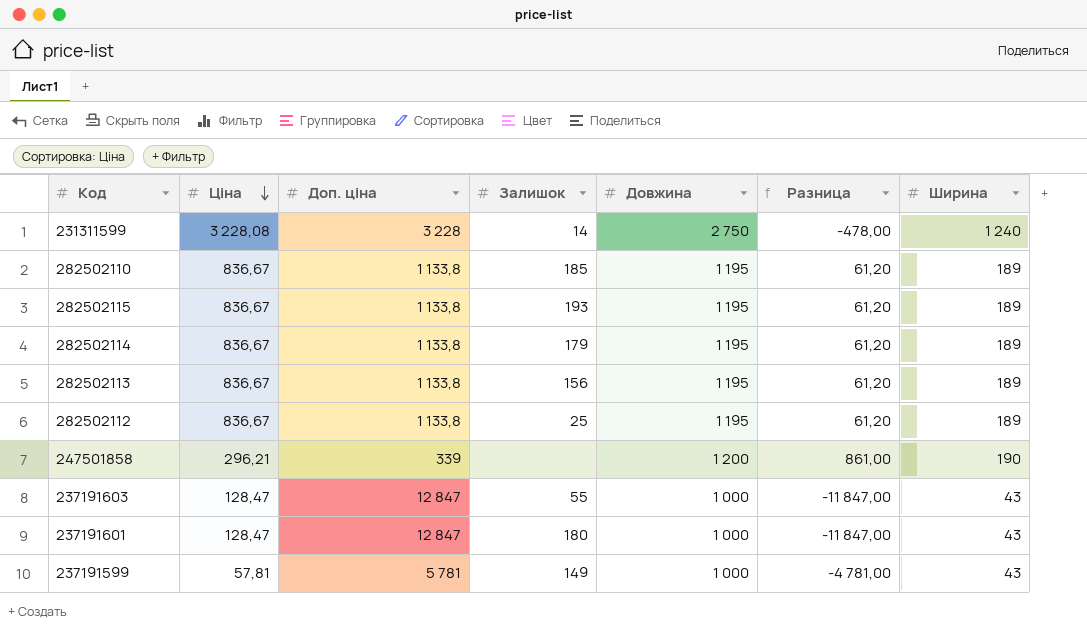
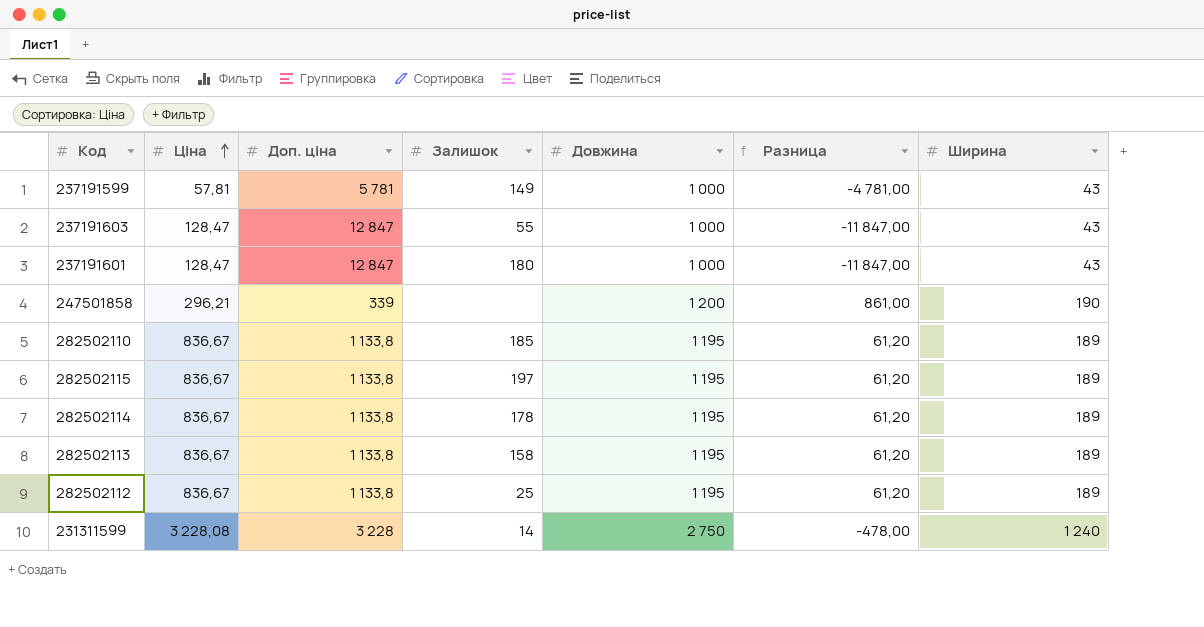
row order: Ціна descending -> Ціна ascending
282502115 | Залишок: 193 -> 197
282502114 | Залишок: 179 -> 178
282502113 | Залишок: 156 -> 158

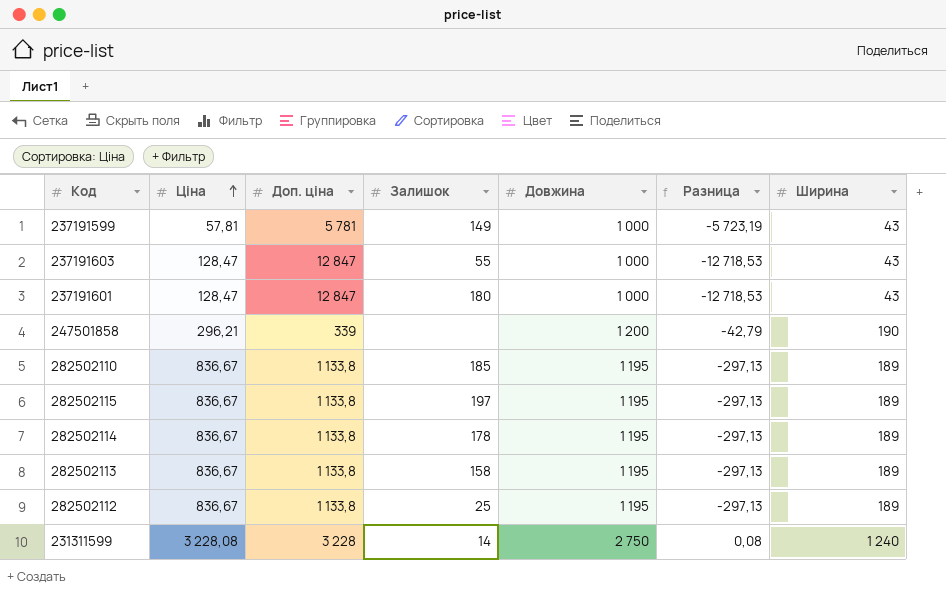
column Разница | formula: [Довжина] - [Доп. ціна] -> [Ціна] - [Доп. ціна]

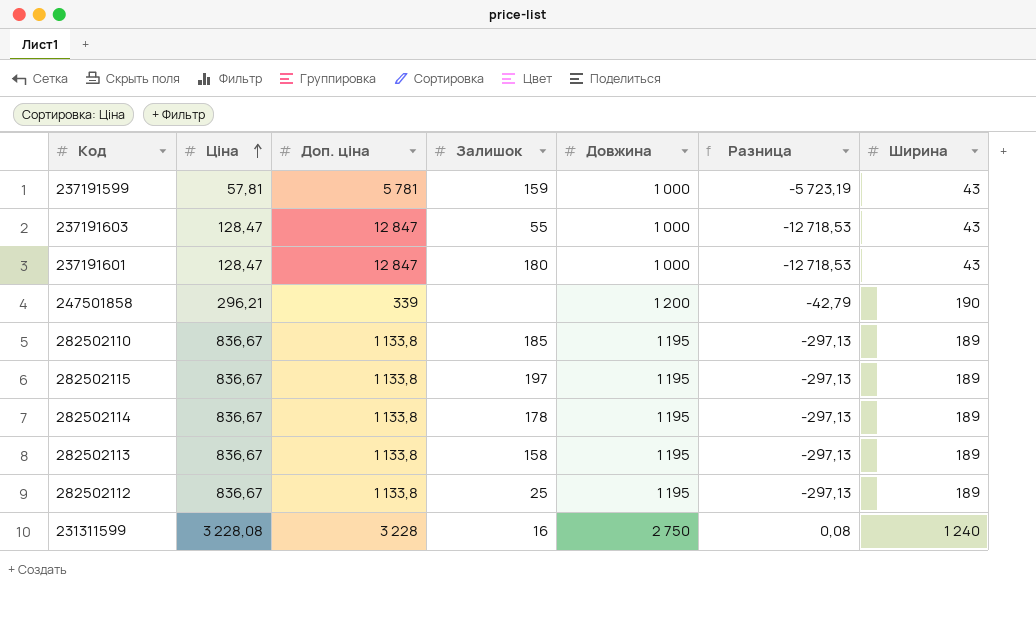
237191599 | Залишок: 149 -> 159
231311599 | Залишок: 14 -> 16

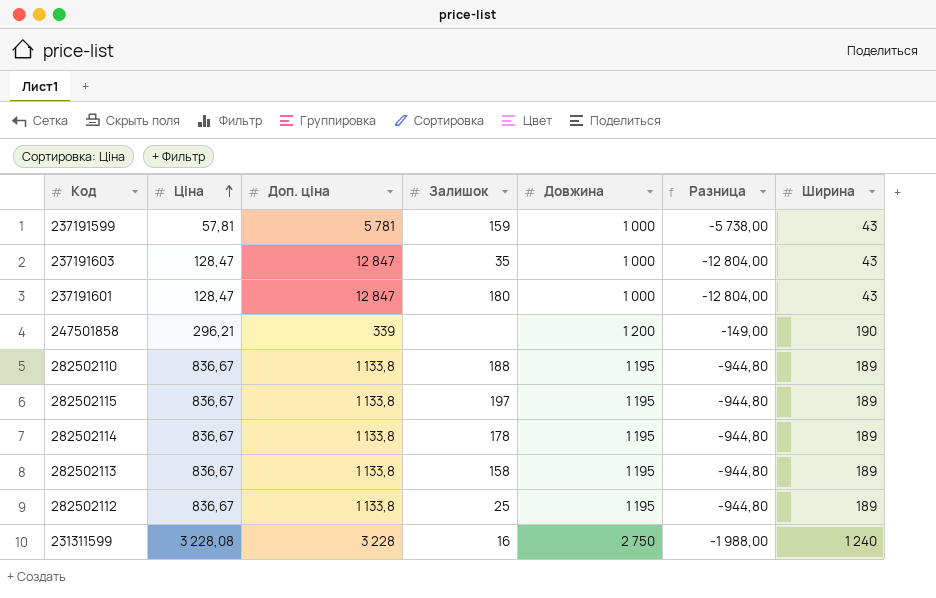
column Разница | formula: [Ціна] - [Доп. ціна] -> [Ширина] - [Доп. ціна]
237191603 | Залишок: 55 -> 35
282502110 | Залишок: 185 -> 188

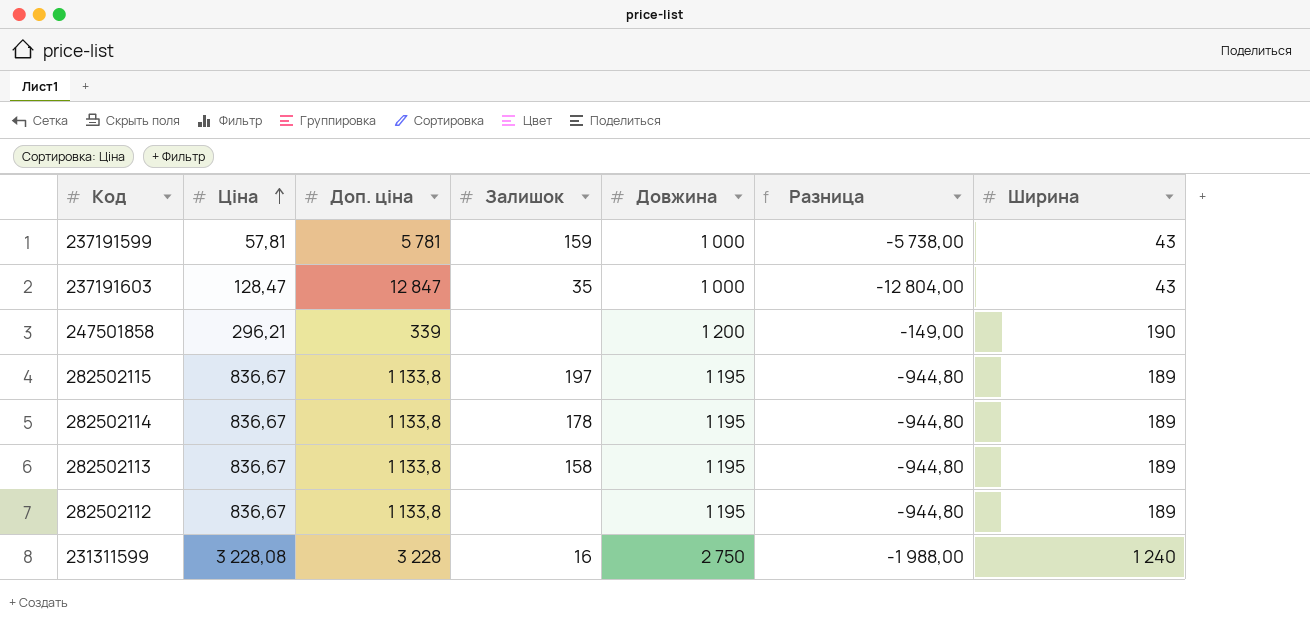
row 237191601: 128,47 | 12 847 | 180 | 1 000 | -12 804,00 | 43 -> none
row 282502110: 836,67 | 1 133,8 | 188 | 1 195 | -944,80 | 189 -> none
282502112 | Залишок: 25 -> none

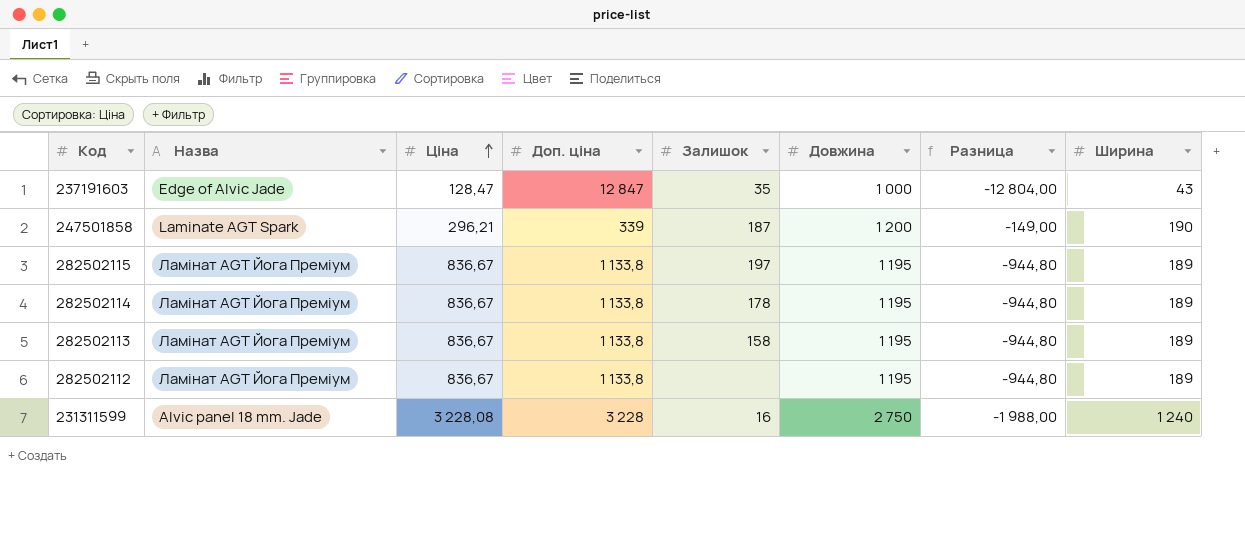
column Назва | position: none -> 2
row 237191599: 57,81 | 5 781 | 159 | 1 000 | -5 738,00 | 43 -> none
247501858 | Залишок: none -> 187

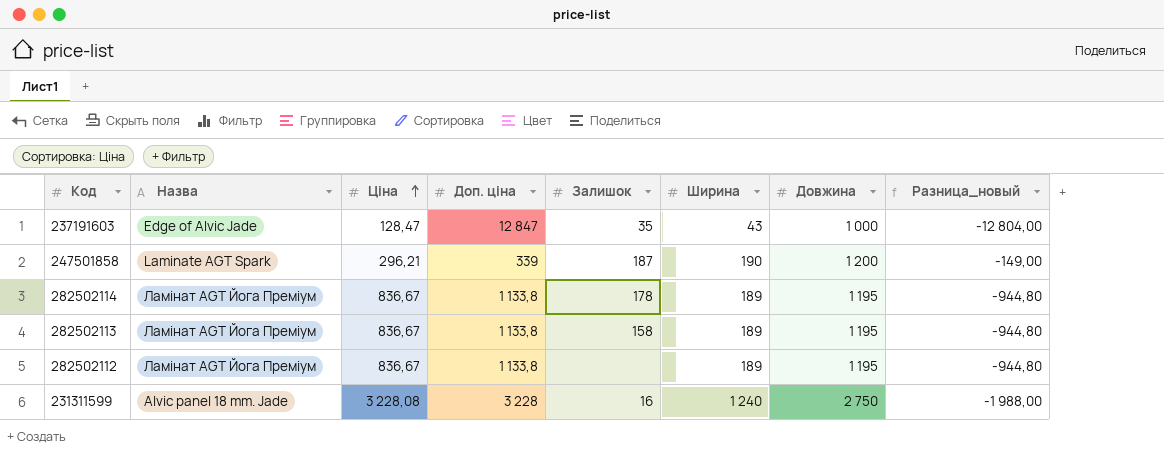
column Ширина | position: 8 -> 6
column name: Разница -> Разница_новый
row 282502115: Ламінат AGT Йога Преміум | 836,67 | 1 133,8 | 197 | 1 195 | -944,80 | 189 -> none

